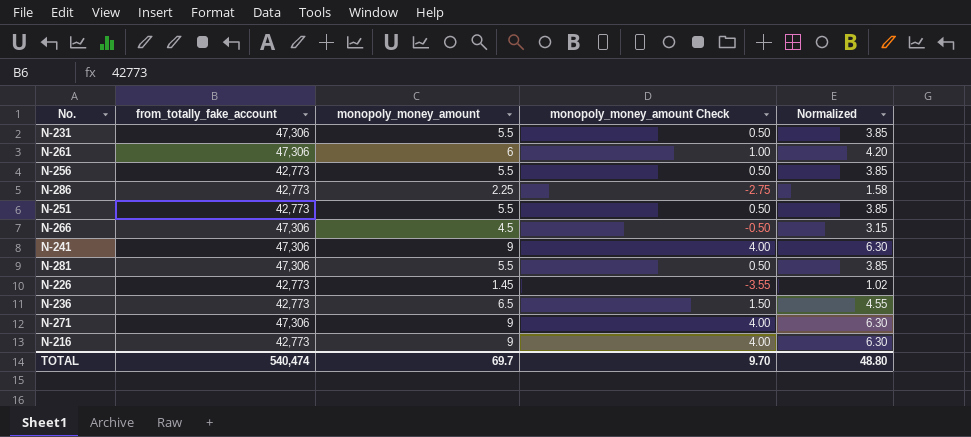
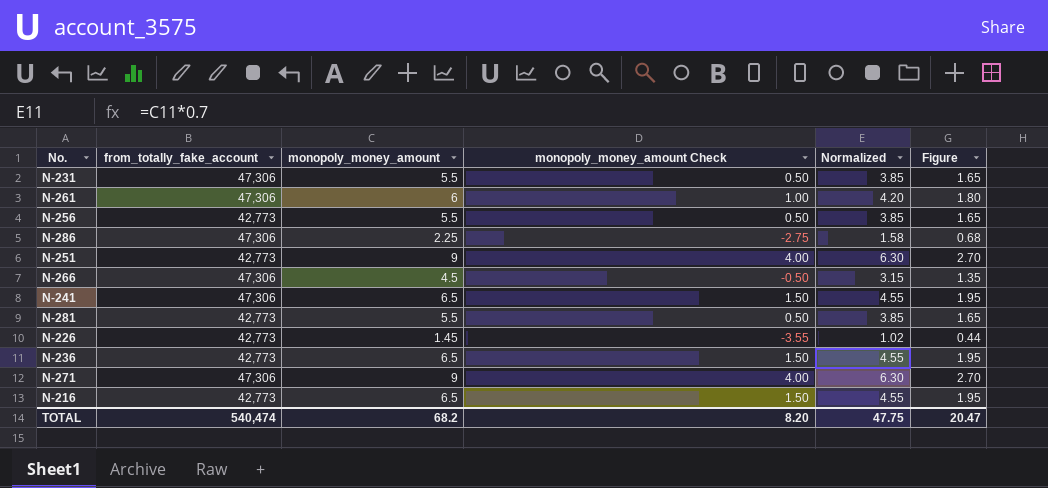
column Figure | formula: none -> [monopoly_money_amount] * 0.3
N-286 | from_totally_fake_account: 42,773 -> 47,306
N-251 | monopoly_money_amount: 5.5 -> 9
N-251 | monopoly_money_amount Check: 0.50 -> 4.00
N-251 | Normalized: 3.85 -> 6.30
N-241 | monopoly_money_amount: 9 -> 6.5
N-241 | monopoly_money_amount Check: 4.00 -> 1.50
N-241 | Normalized: 6.30 -> 4.55
N-281 | from_totally_fake_account: 47,306 -> 42,773
N-216 | monopoly_money_amount: 9 -> 6.5
N-216 | monopoly_money_amount Check: 4.00 -> 1.50
N-216 | Normalized: 6.30 -> 4.55
TOTAL | monopoly_money_amount: 69.7 -> 68.2
TOTAL | monopoly_money_amount Check: 9.70 -> 8.20
TOTAL | Normalized: 48.80 -> 47.75

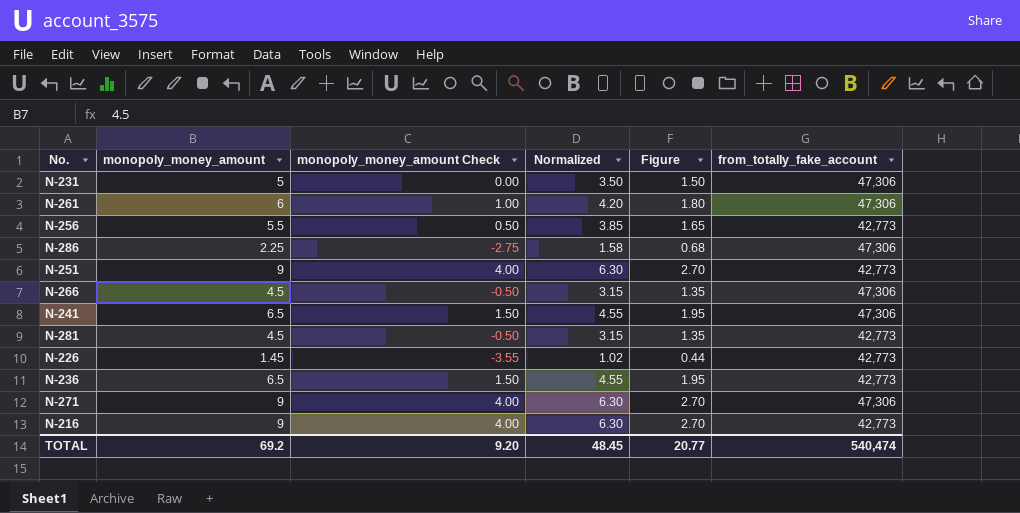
column from_totally_fake_account | position: 2 -> 6
N-231 | monopoly_money_amount: 5.5 -> 5
N-231 | monopoly_money_amount Check: 0.50 -> 0.00
N-231 | Normalized: 3.85 -> 3.50
N-231 | Figure: 1.65 -> 1.50
N-281 | monopoly_money_amount: 5.5 -> 4.5
N-281 | monopoly_money_amount Check: 0.50 -> -0.50
N-281 | Normalized: 3.85 -> 3.15
N-281 | Figure: 1.65 -> 1.35
N-216 | monopoly_money_amount: 6.5 -> 9
N-216 | monopoly_money_amount Check: 1.50 -> 4.00
N-216 | Normalized: 4.55 -> 6.30
N-216 | Figure: 1.95 -> 2.70
TOTAL | monopoly_money_amount: 68.2 -> 69.2
TOTAL | monopoly_money_amount Check: 8.20 -> 9.20
TOTAL | Normalized: 47.75 -> 48.45
TOTAL | Figure: 20.47 -> 20.77

